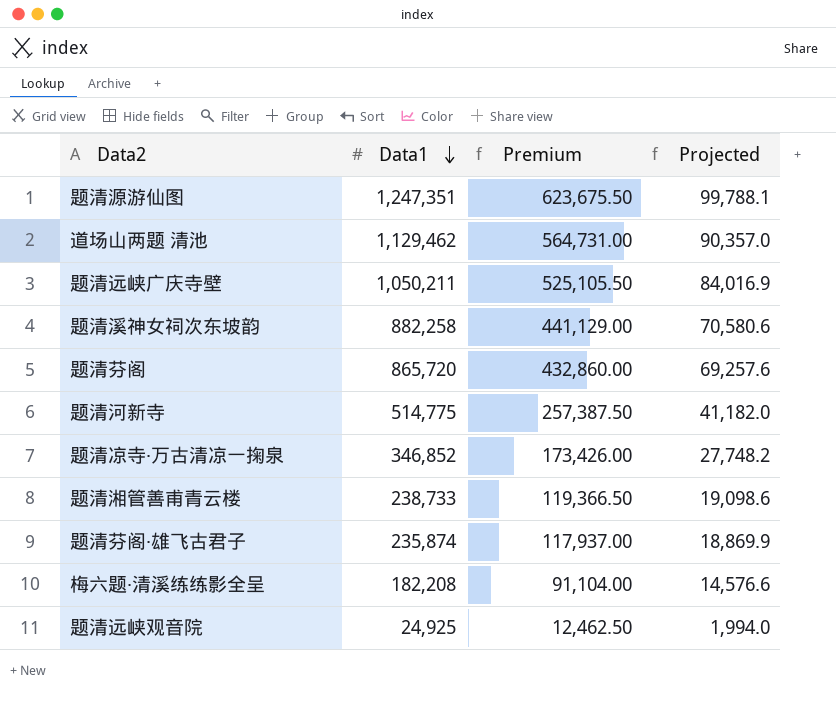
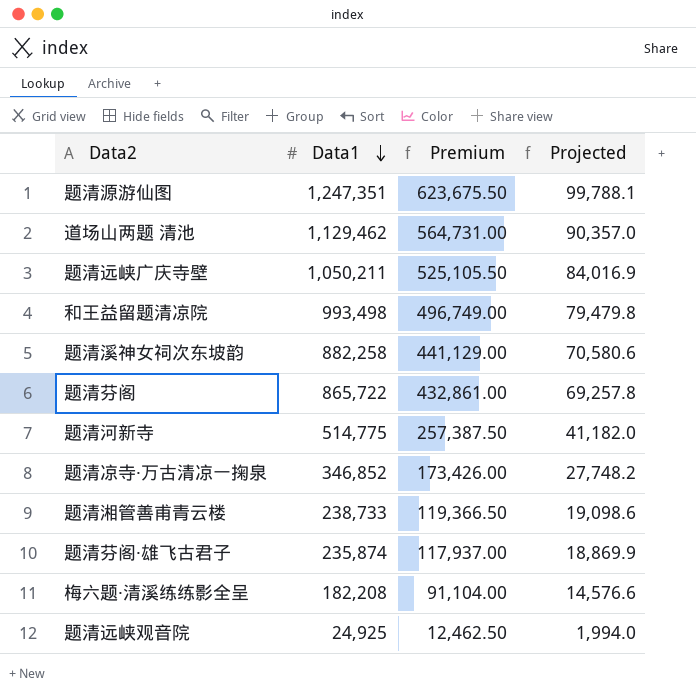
row 和王益留题清凉院: none -> 993,498 | 496,749.00 | 79,479.8
题清芬阁 | Data1: 865,720 -> 865,722
题清芬阁 | Premium: 432,860.00 -> 432,861.00
题清芬阁 | Projected: 69,257.6 -> 69,257.8

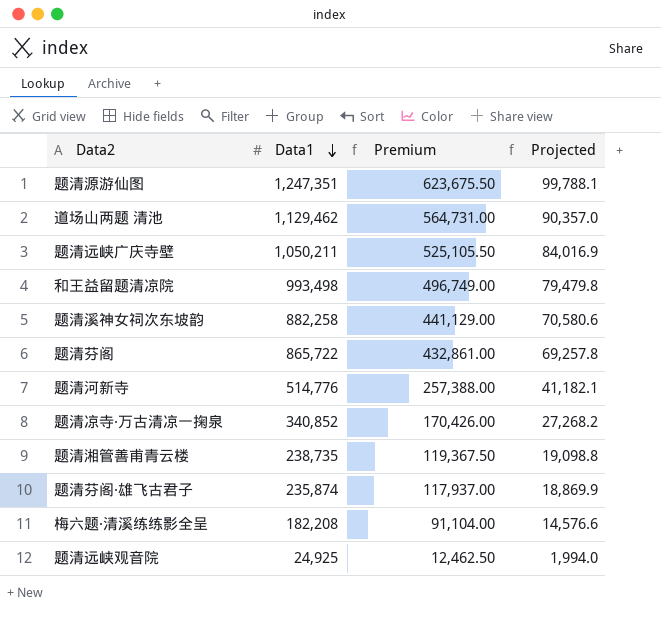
题清河新寺 | Data1: 514,775 -> 514,776
题清河新寺 | Premium: 257,387.50 -> 257,388.00
题清河新寺 | Projected: 41,182.0 -> 41,182.1
题清凉寺·万古清凉一掬泉 | Data1: 346,852 -> 340,852
题清凉寺·万古清凉一掬泉 | Premium: 173,426.00 -> 170,426.00
题清凉寺·万古清凉一掬泉 | Projected: 27,748.2 -> 27,268.2
题清湘管善甫青云楼 | Data1: 238,733 -> 238,735
题清湘管善甫青云楼 | Premium: 119,366.50 -> 119,367.50
题清湘管善甫青云楼 | Projected: 19,098.6 -> 19,098.8

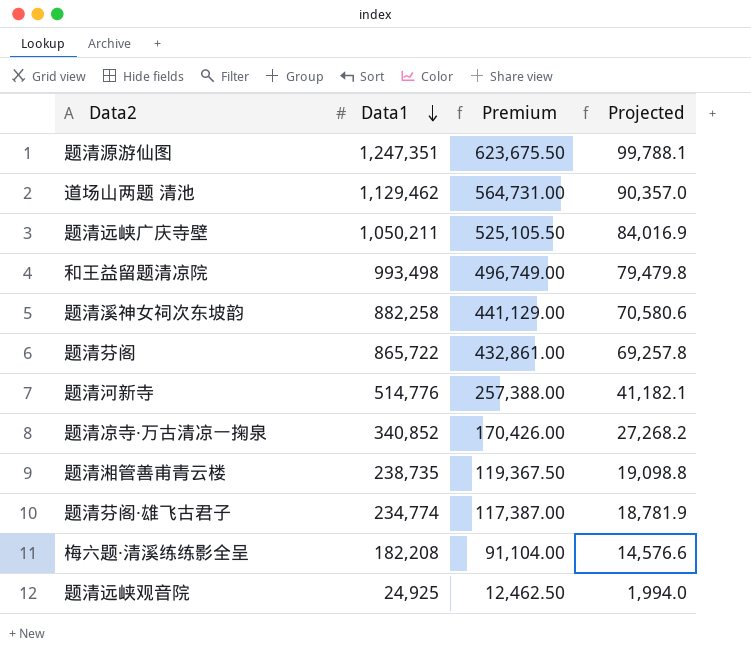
题清芬阁·雄飞古君子 | Data1: 235,874 -> 234,774
题清芬阁·雄飞古君子 | Premium: 117,937.00 -> 117,387.00
题清芬阁·雄飞古君子 | Projected: 18,869.9 -> 18,781.9

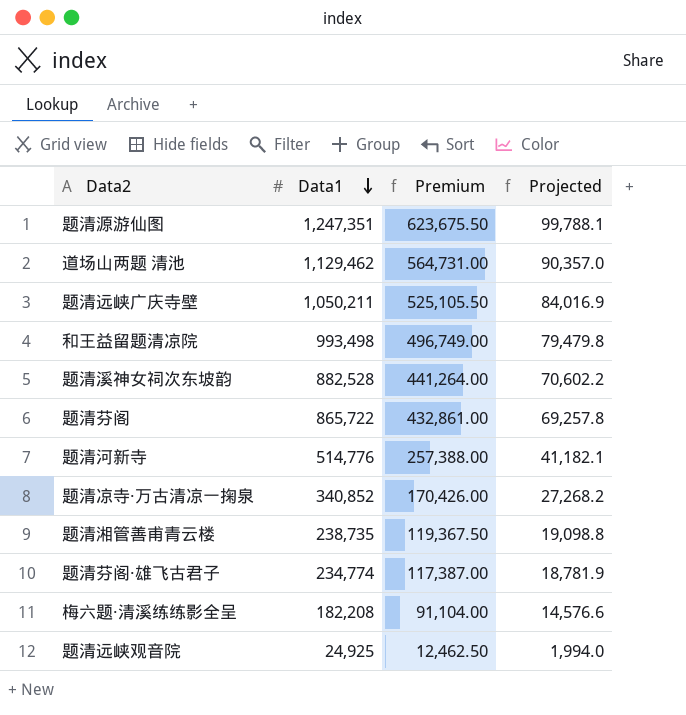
题清溪神女祠次东坡韵 | Data1: 882,258 -> 882,528
题清溪神女祠次东坡韵 | Premium: 441,129.00 -> 441,264.00
题清溪神女祠次东坡韵 | Projected: 70,580.6 -> 70,602.2

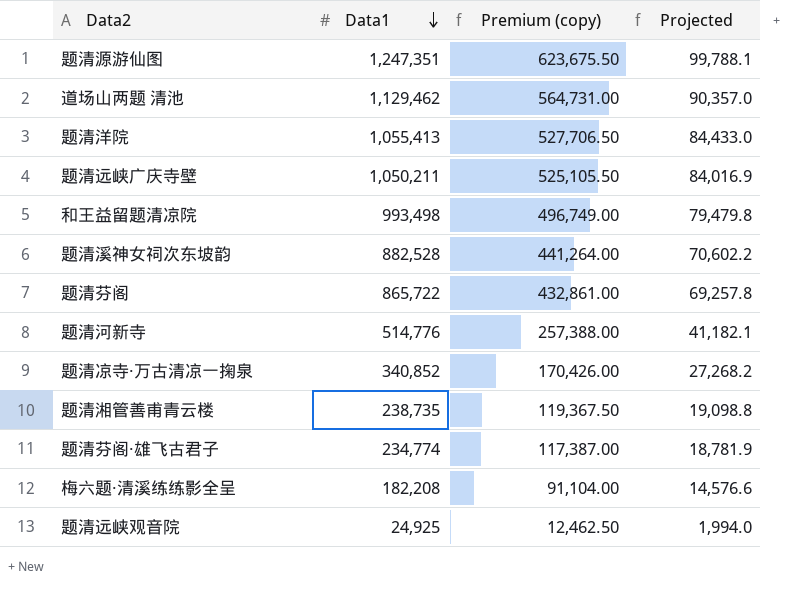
column name: Premium -> Premium (copy)
row 题清洋院: none -> 1,055,413 | 527,706.50 | 84,433.0

